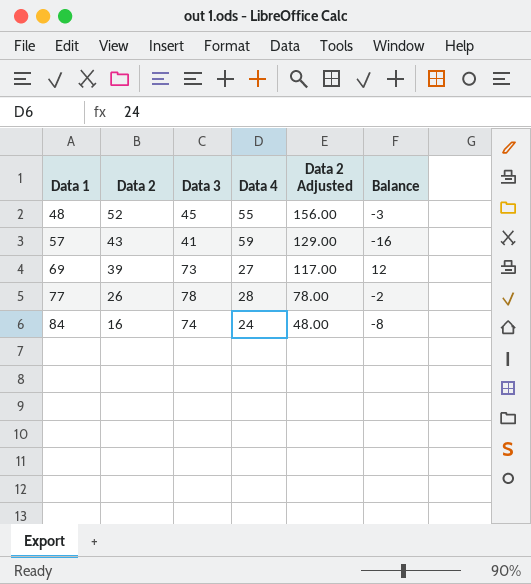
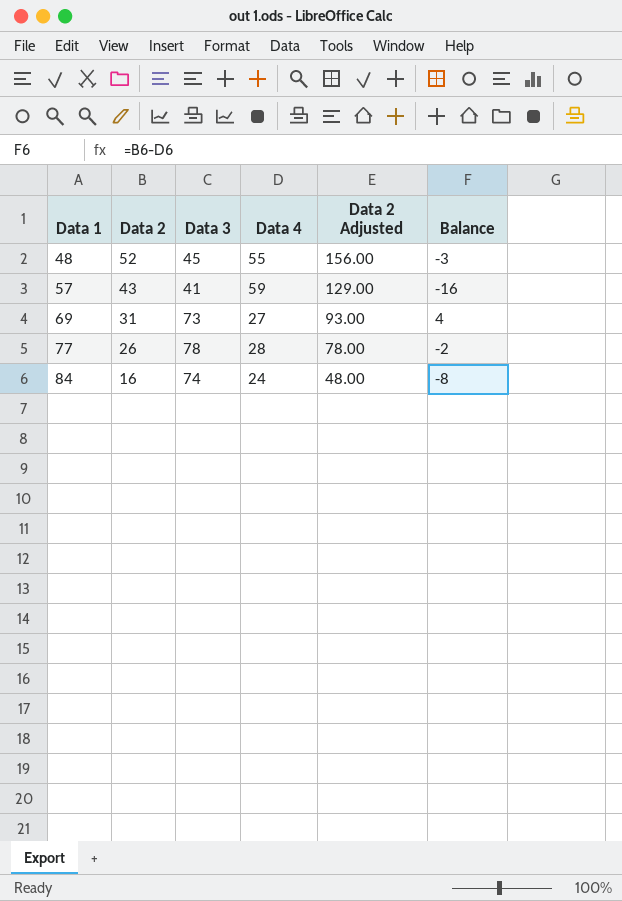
69 | Data 2: 39 -> 31
69 | Data 2 Adjusted: 117.00 -> 93.00
69 | Balance: 12 -> 4

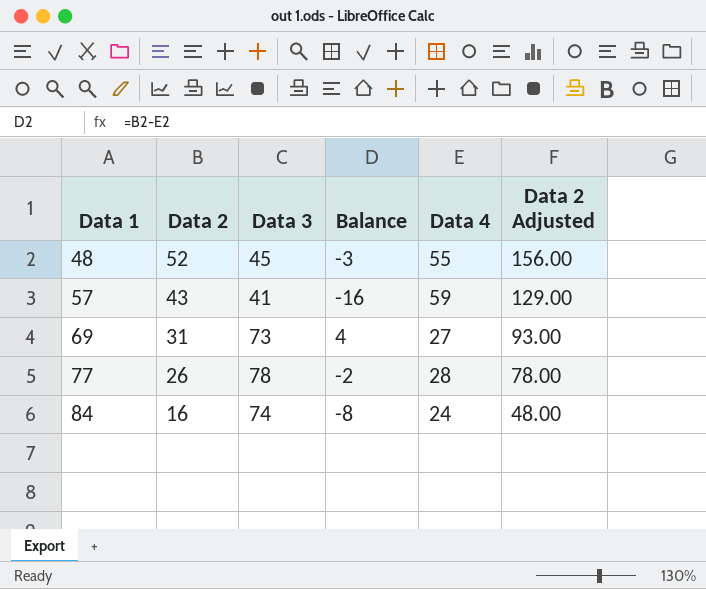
column Balance | position: 6 -> 4

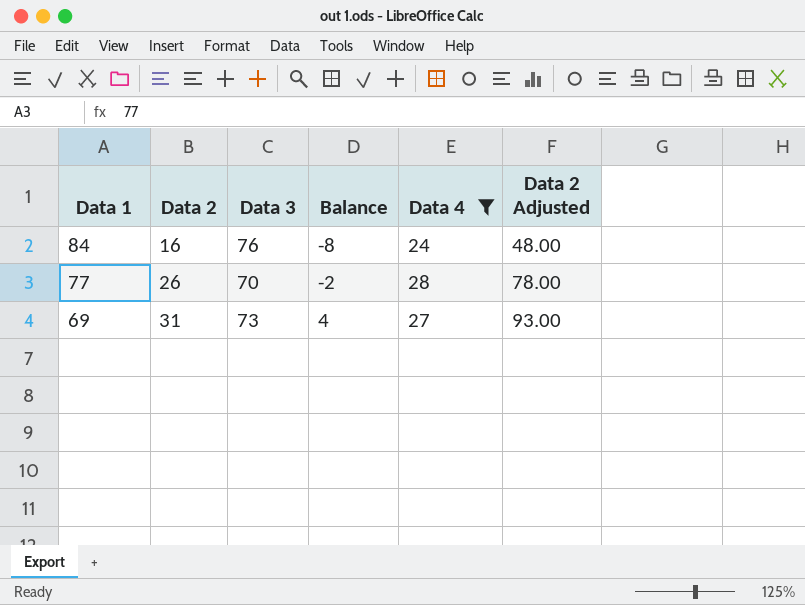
filter: none -> Data 4 <= 28
row order: Data 1 ascending -> Data 1 descending
84 | Data 3: 74 -> 76
77 | Data 3: 78 -> 70

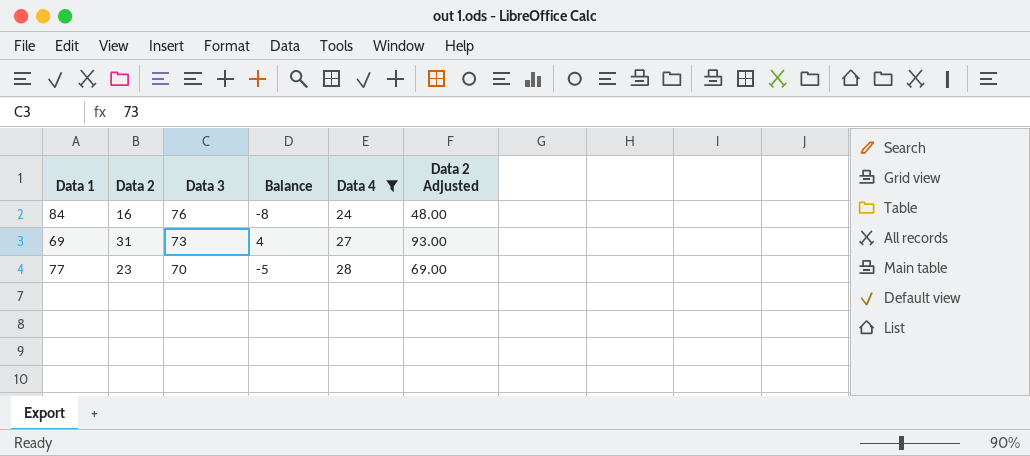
row order: Data 1 descending -> Data 3 descending
77 | Data 2: 26 -> 23
77 | Balance: -2 -> -5
77 | Data 2 Adjusted: 78.00 -> 69.00

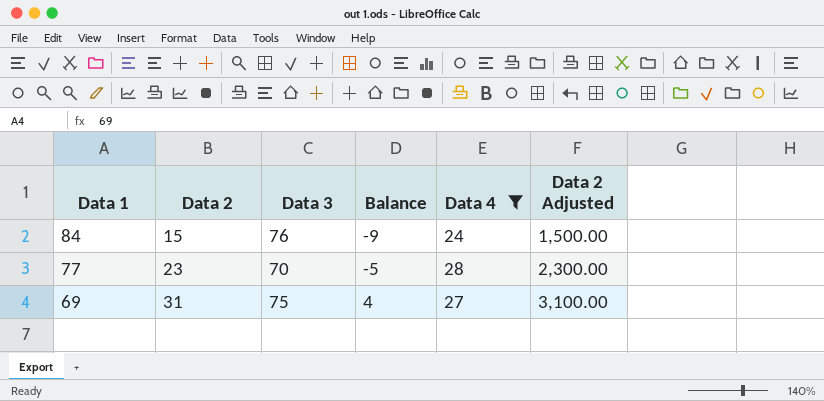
row order: Data 3 descending -> Data 1 descending
column Data 2 Adjusted | formula: [Data 2] * 3 -> [Data 2] * 100
84 | Data 2: 16 -> 15
84 | Balance: -8 -> -9
69 | Data 3: 73 -> 75

